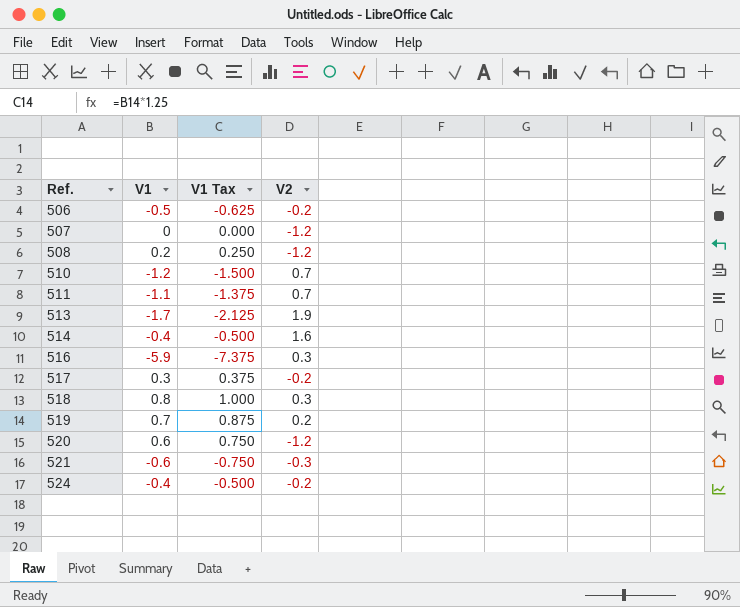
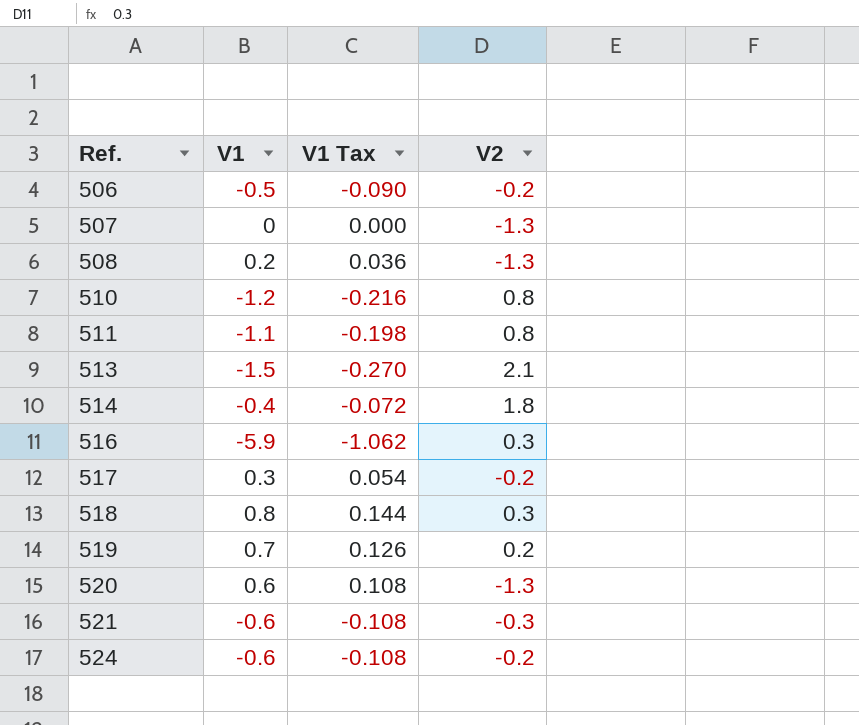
column V1 Tax | formula: [V1] * 1.25 -> [V1] * 0.18
507 | V2: -1.2 -> -1.3
508 | V2: -1.2 -> -1.3
510 | V2: 0.7 -> 0.8
511 | V2: 0.7 -> 0.8
513 | V1: -1.7 -> -1.5
513 | V2: 1.9 -> 2.1
514 | V2: 1.6 -> 1.8
520 | V2: -1.2 -> -1.3
524 | V1: -0.4 -> -0.6

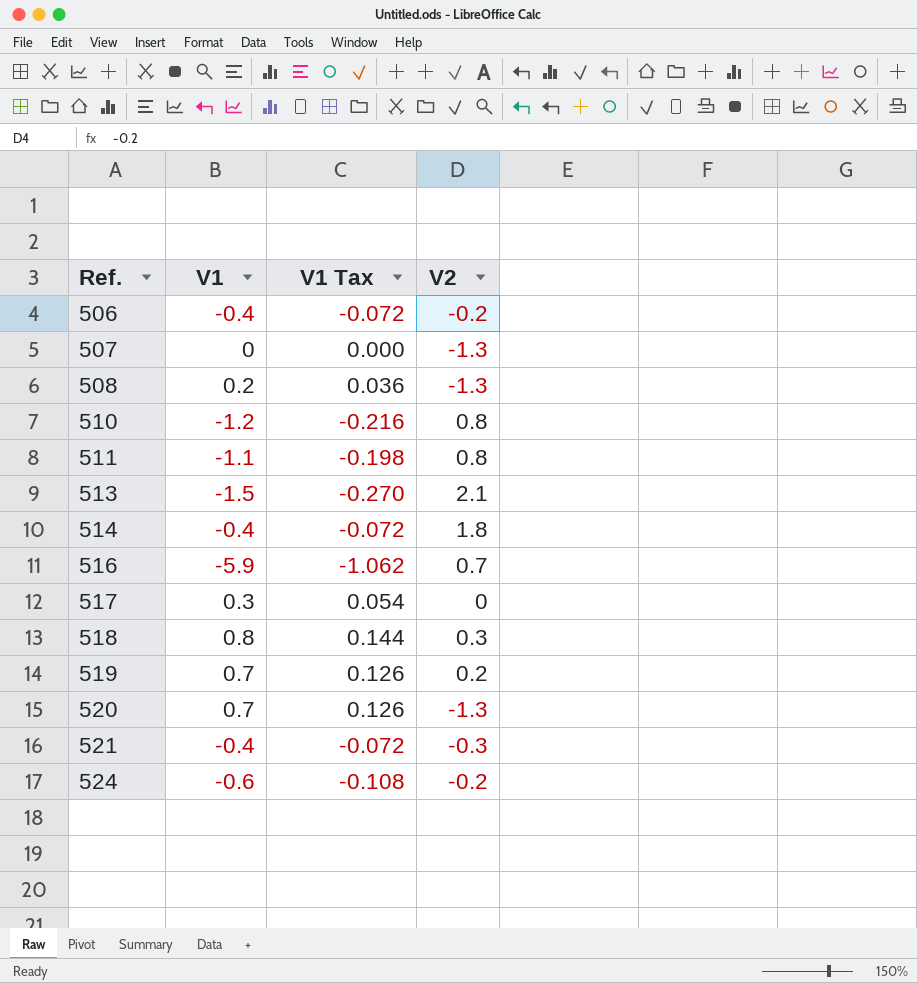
506 | V1: -0.5 -> -0.4
506 | V1 Tax: -0.090 -> -0.072
516 | V2: 0.3 -> 0.7
517 | V2: -0.2 -> 0
520 | V1: 0.6 -> 0.7
520 | V1 Tax: 0.108 -> 0.126
521 | V1: -0.6 -> -0.4
521 | V1 Tax: -0.108 -> -0.072

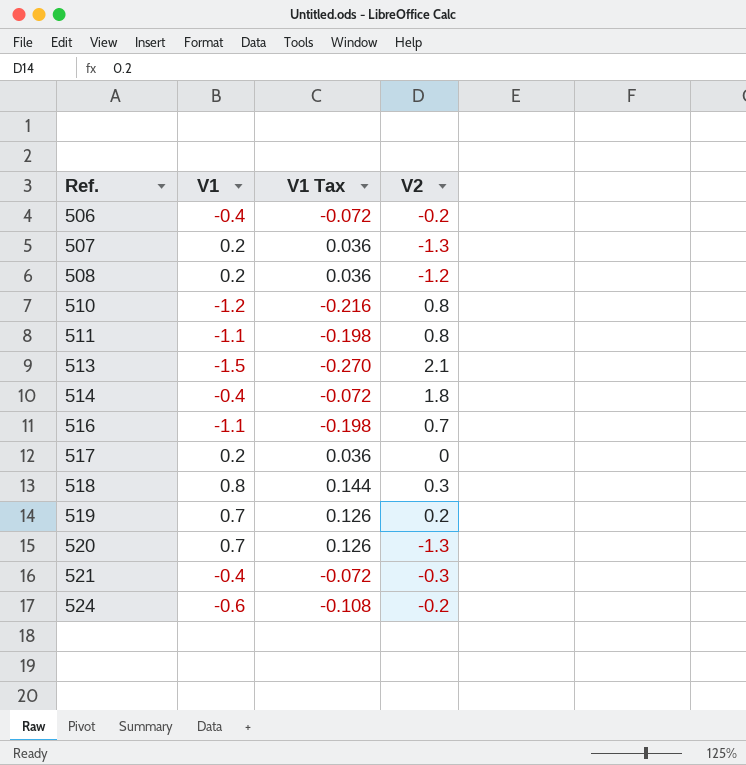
507 | V1: 0 -> 0.2
507 | V1 Tax: 0.000 -> 0.036
508 | V2: -1.3 -> -1.2
516 | V1: -5.9 -> -1.1
516 | V1 Tax: -1.062 -> -0.198
517 | V1: 0.3 -> 0.2
517 | V1 Tax: 0.054 -> 0.036

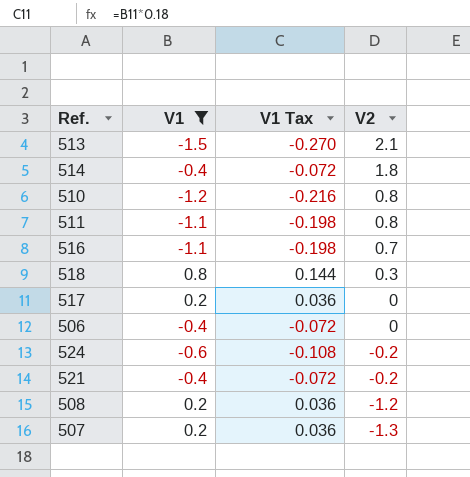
filter: none -> V1 != 0.7
row order: Ref. ascending -> V2 descending
506 | V2: -0.2 -> 0
521 | V2: -0.3 -> -0.2

